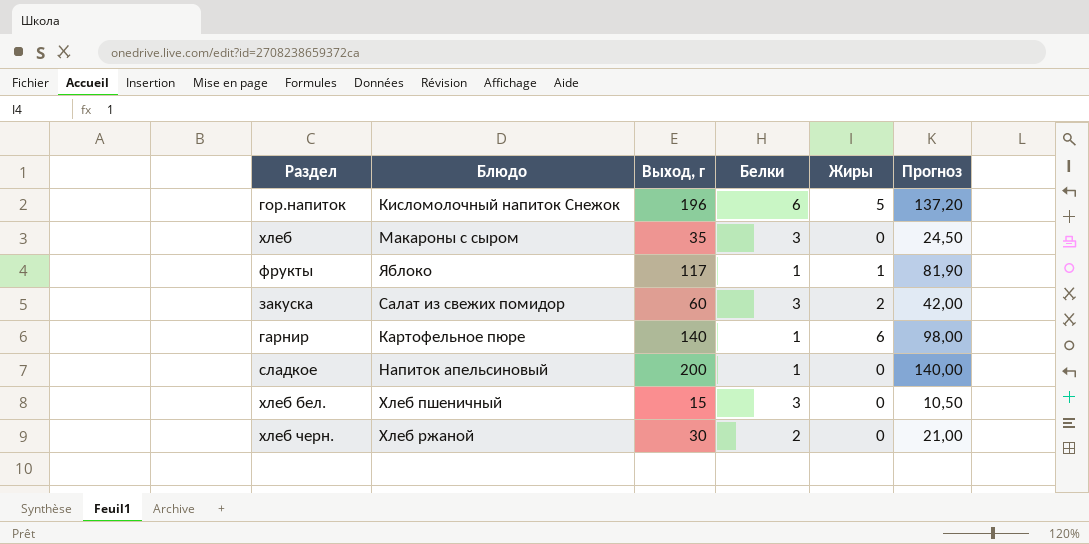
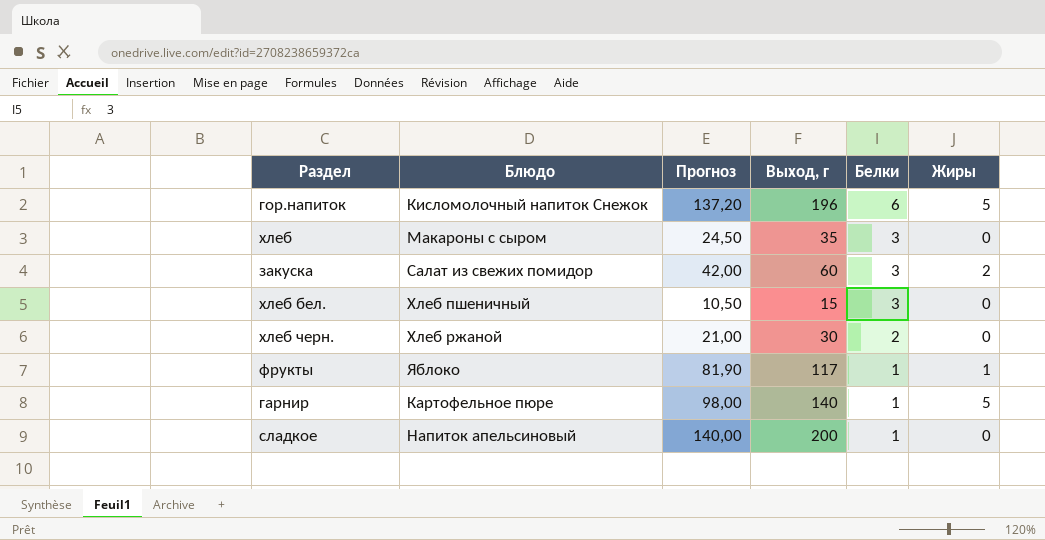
row order: none -> Белки descending
column Прогноз | position: 6 -> 3
гарнир | Жиры: 6 -> 5

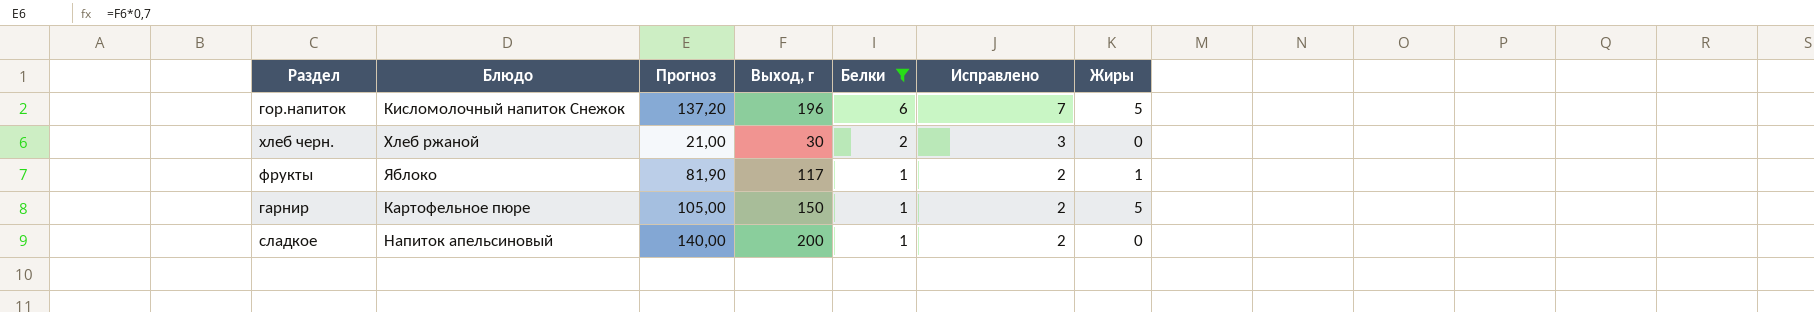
filter: none -> Белки != 3
column Исправлено | formula: none -> [Белки] + 1
гарнир | Прогноз: 98,00 -> 105,00
гарнир | Выход, г: 140 -> 150

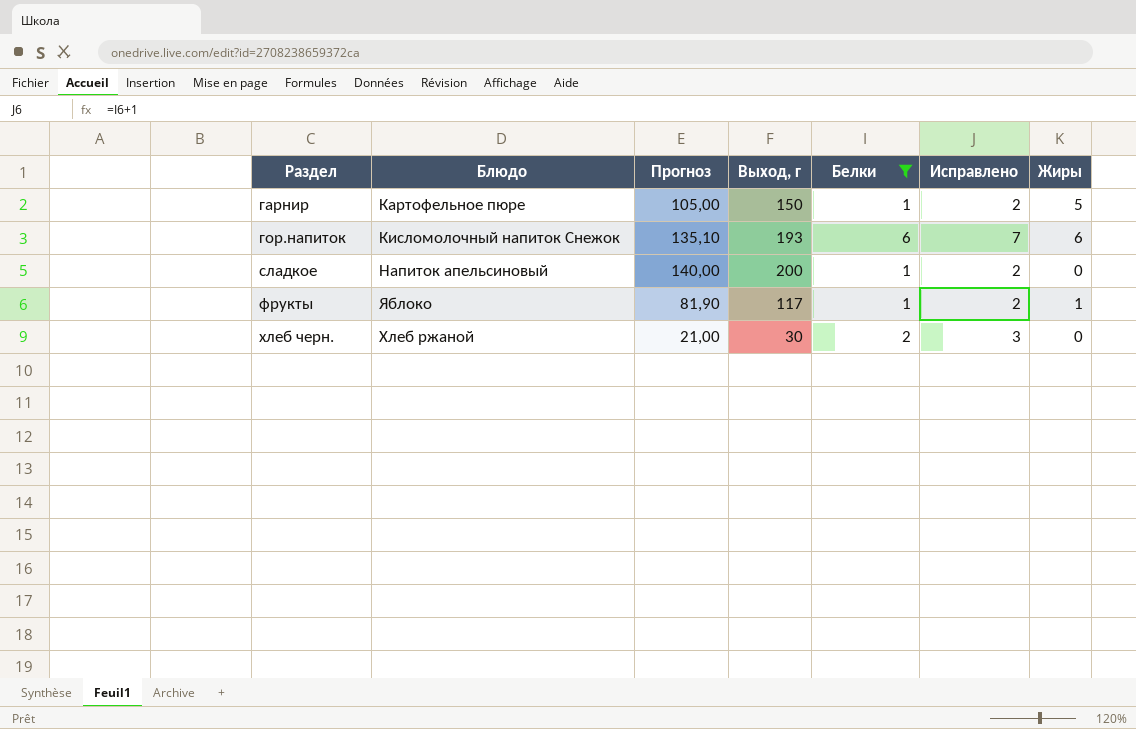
row order: Белки descending -> Раздел ascending
гор.напиток | Прогноз: 137,20 -> 135,10
гор.напиток | Выход, г: 196 -> 193
гор.напиток | Жиры: 5 -> 6

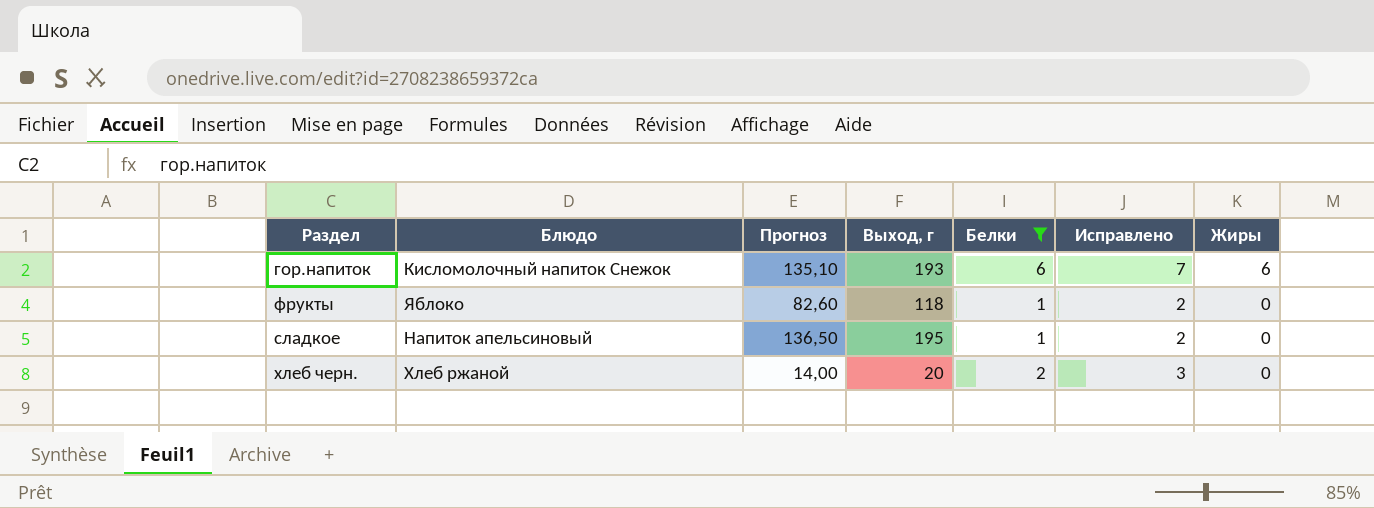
row order: Раздел ascending -> Жиры descending
row гарнир: Картофельное пюре | 105,00 | 150 | 1 | 2 | 5 -> none
фрукты | Прогноз: 81,90 -> 82,60
фрукты | Выход, г: 117 -> 118
фрукты | Жиры: 1 -> 0
сладкое | Прогноз: 140,00 -> 136,50
сладкое | Выход, г: 200 -> 195
хлеб черн. | Прогноз: 21,00 -> 14,00
хлеб черн. | Выход, г: 30 -> 20

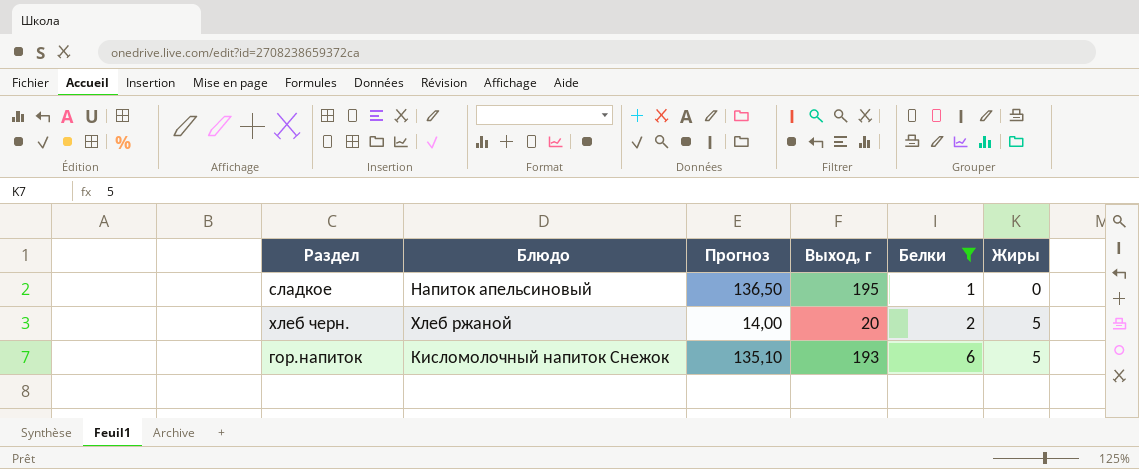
row order: Жиры descending -> Белки ascending
column Исправлено | formula: [Белки] + 1 -> none
row фрукты: Яблоко | 82,60 | 118 | 1 | 2 | 0 -> none
хлеб черн. | Жиры: 0 -> 5
гор.напиток | Жиры: 6 -> 5

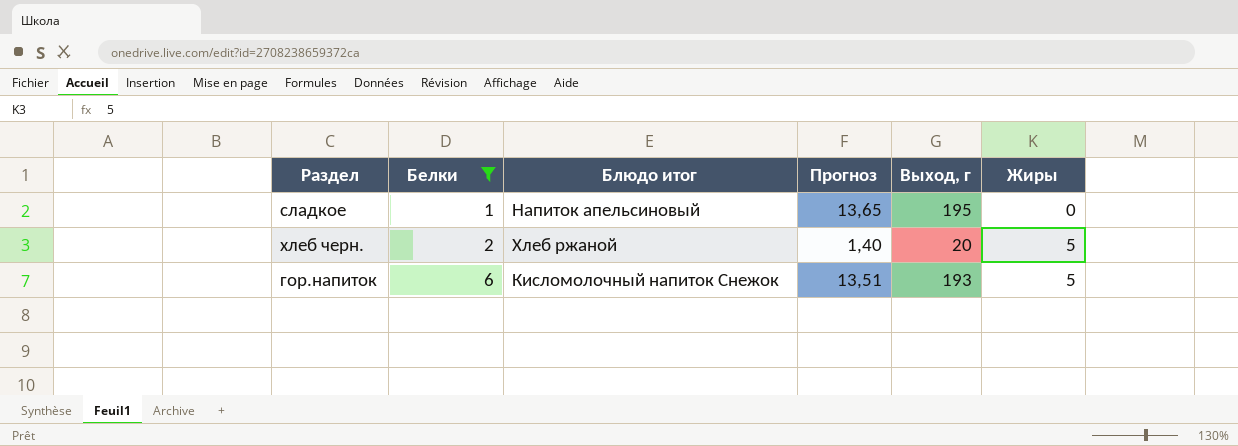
column Белки | position: 5 -> 2
column name: Блюдо -> Блюдо итог
column Прогноз | formula: [Выход, г] * 0,7 -> [Выход, г] * 0,07

